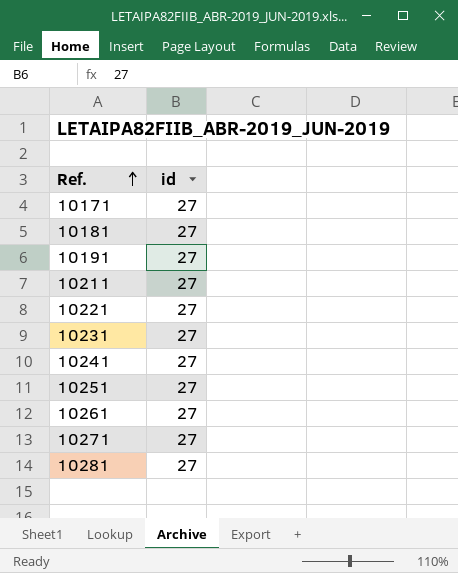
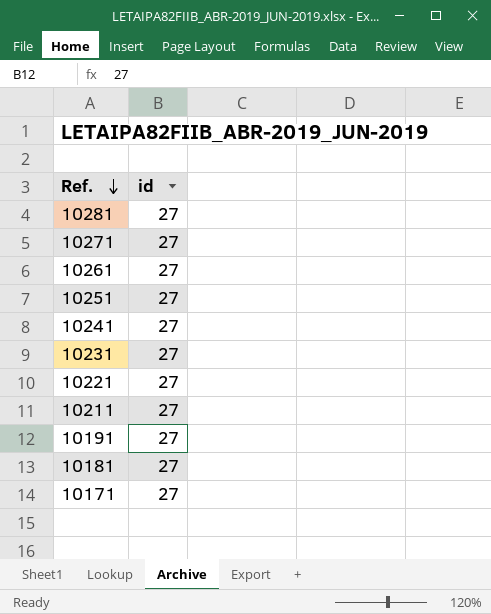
row order: Ref. ascending -> Ref. descending

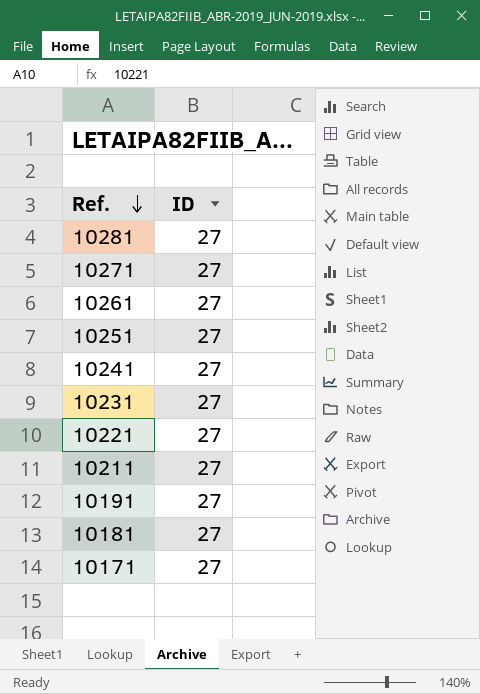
column name: id -> ID

